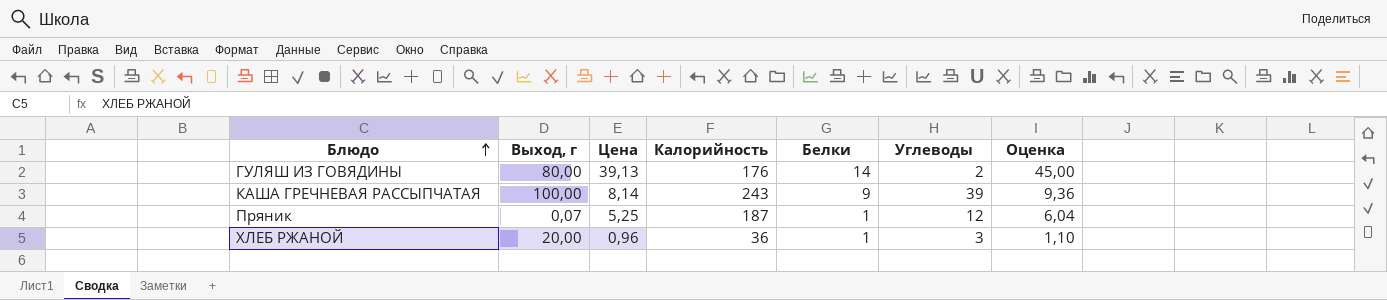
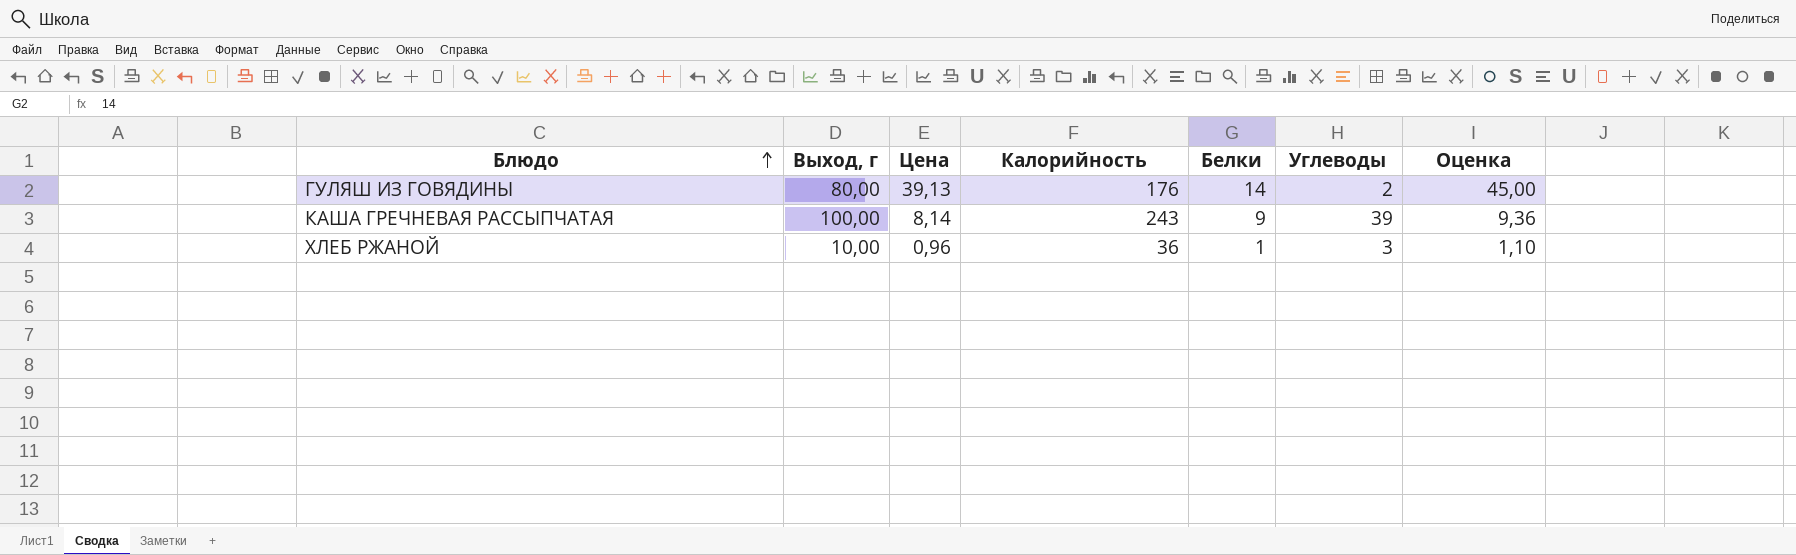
row Пряник: 0,07 | 5,25 | 187 | 1 | 12 | 6,04 -> none
ХЛЕБ РЖАНОЙ | Выход, г: 20,00 -> 10,00

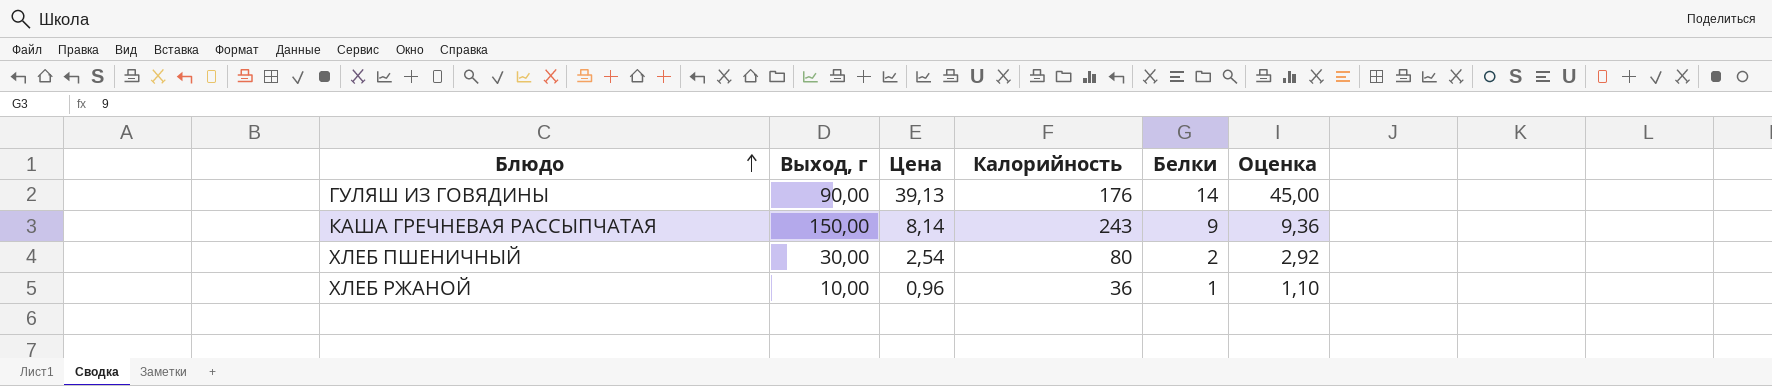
column Углеводы | position: 6 -> none
ГУЛЯШ ИЗ ГОВЯДИНЫ | Выход, г: 80,00 -> 90,00
КАША ГРЕЧНЕВАЯ РАССЫПЧАТАЯ | Выход, г: 100,00 -> 150,00
row ХЛЕБ ПШЕНИЧНЫЙ: none -> 30,00 | 2,54 | 80 | 2 | 2,92

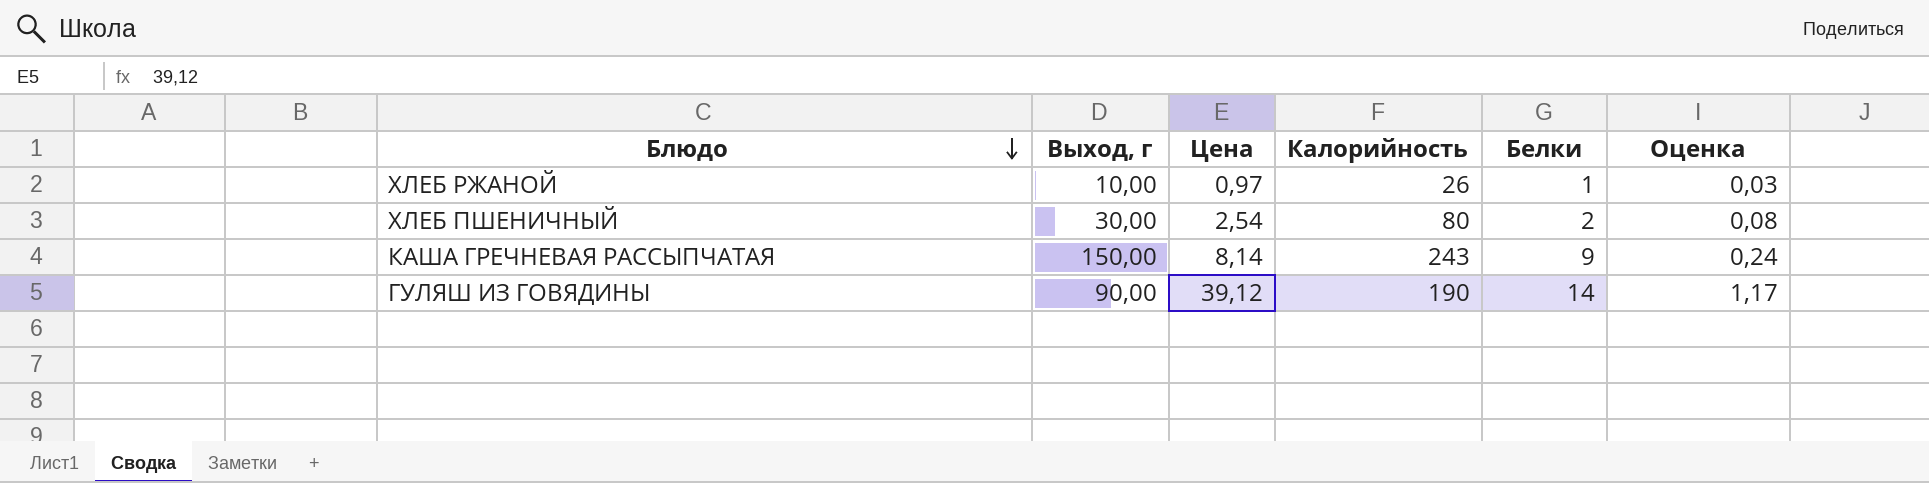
row order: Блюдо ascending -> Блюдо descending
column Оценка | formula: [Цена] * 1,15 -> [Цена] * 0,03
ХЛЕБ РЖАНОЙ | Цена: 0,96 -> 0,97
ХЛЕБ РЖАНОЙ | Калорийность: 36 -> 26
ГУЛЯШ ИЗ ГОВЯДИНЫ | Цена: 39,13 -> 39,12
ГУЛЯШ ИЗ ГОВЯДИНЫ | Калорийность: 176 -> 190

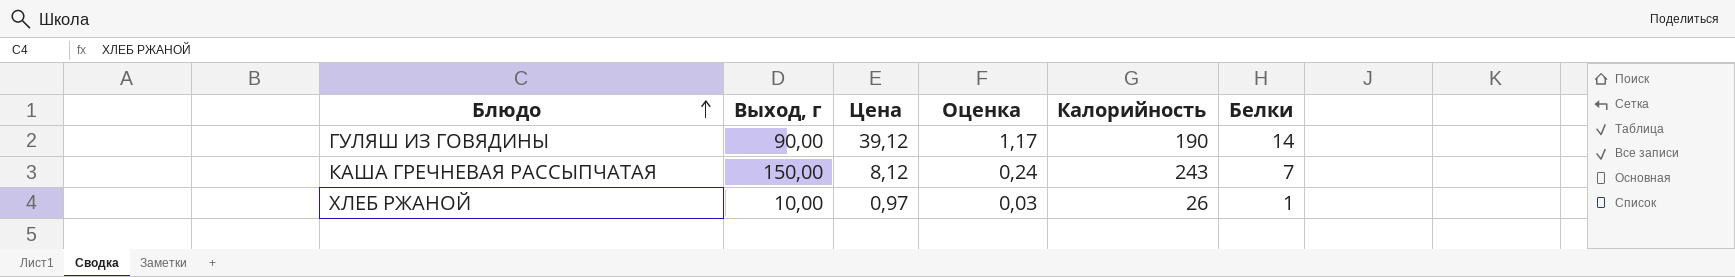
row order: Блюдо descending -> Блюдо ascending
column Оценка | position: 6 -> 4
row ХЛЕБ ПШЕНИЧНЫЙ: 30,00 | 2,54 | 80 | 2 | 0,08 -> none
КАША ГРЕЧНЕВАЯ РАССЫПЧАТАЯ | Цена: 8,14 -> 8,12
КАША ГРЕЧНЕВАЯ РАССЫПЧАТАЯ | Белки: 9 -> 7

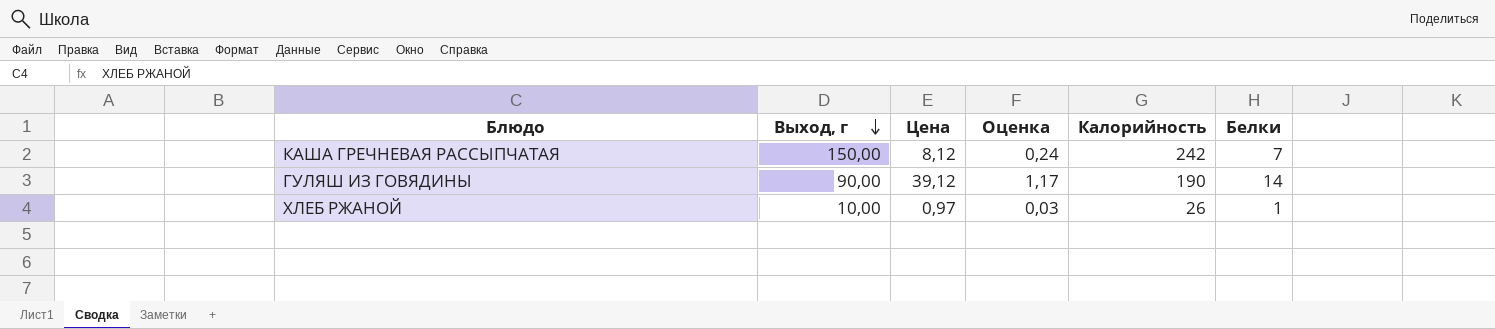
row order: Блюдо ascending -> Выход, г descending
КАША ГРЕЧНЕВАЯ РАССЫПЧАТАЯ | Калорийность: 243 -> 242

